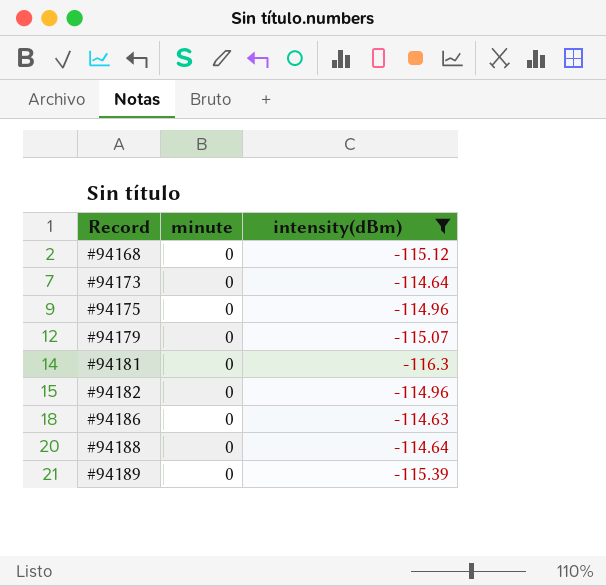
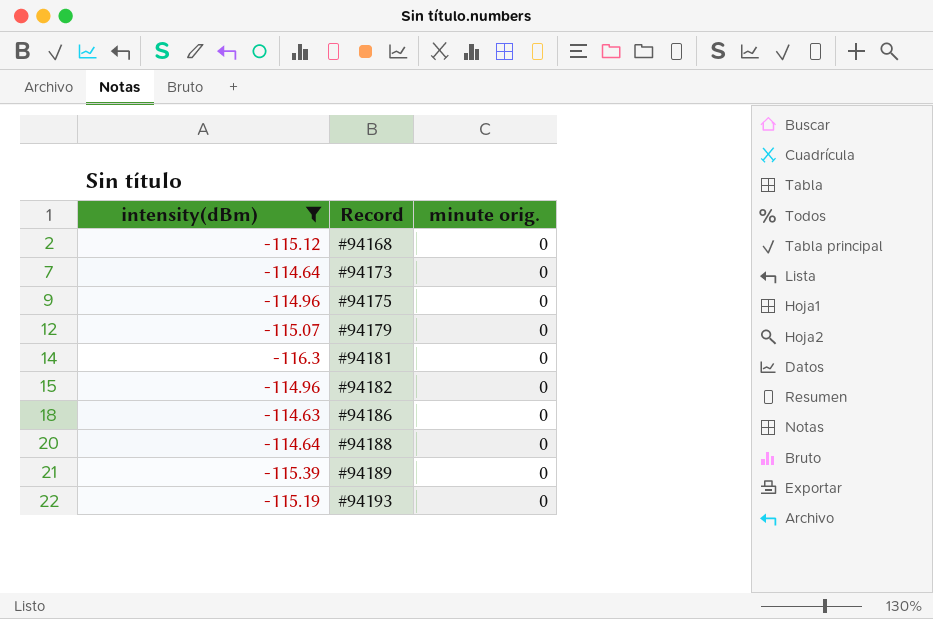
column intensity(dBm) | position: 3 -> 1
column name: minute -> minute orig.
row #94193: none -> -115.19 | 0

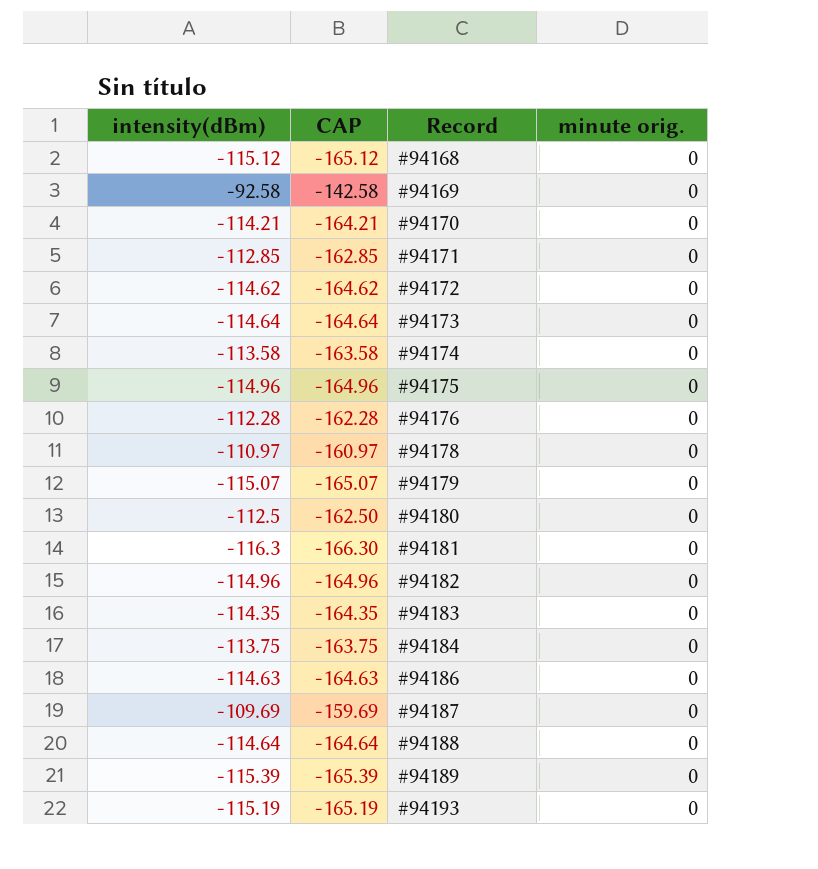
filter: intensity(dBm) <= -114.63 -> none
column CAP | formula: none -> [intensity(dBm)] - 50

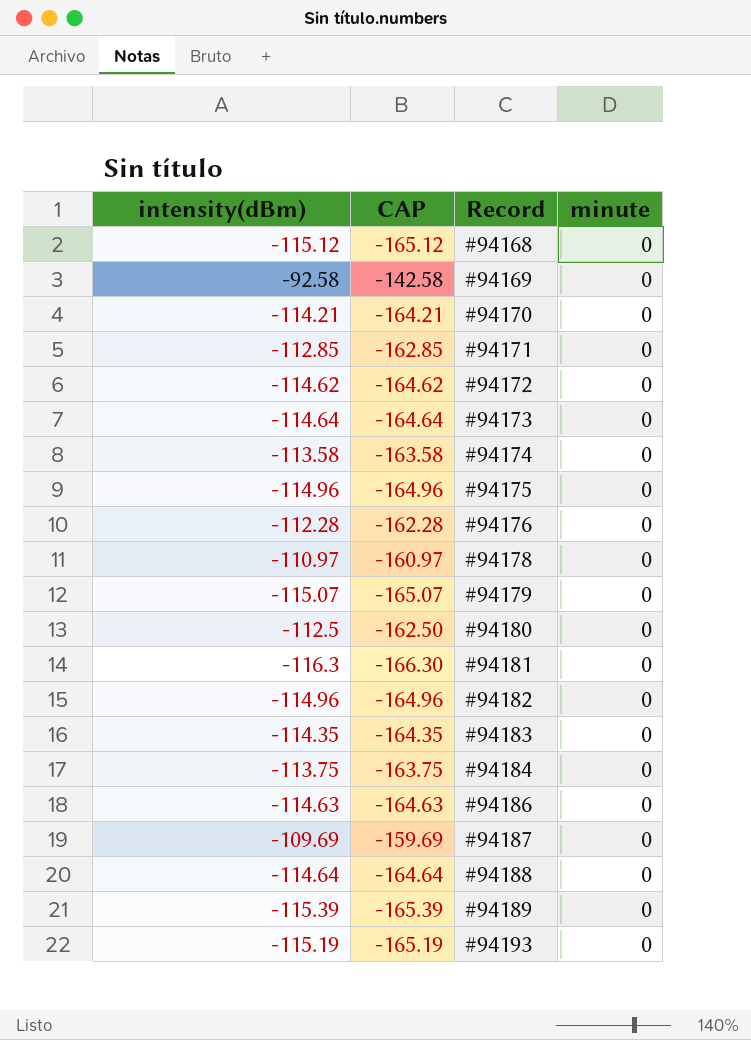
column name: minute orig. -> minute

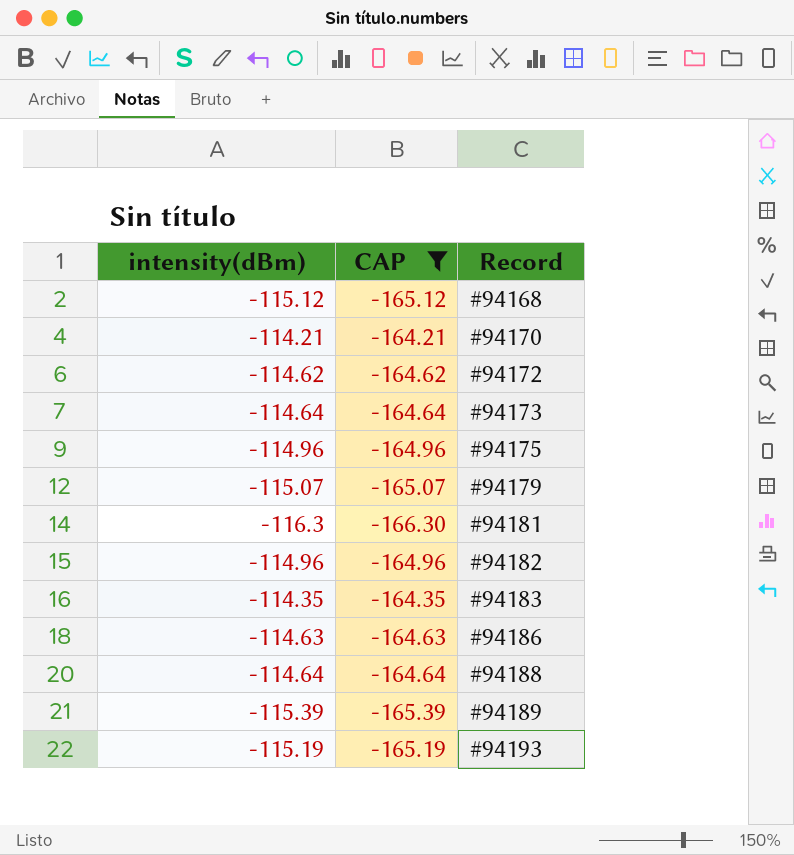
filter: none -> CAP <= -164.21
column minute | position: 4 -> none

